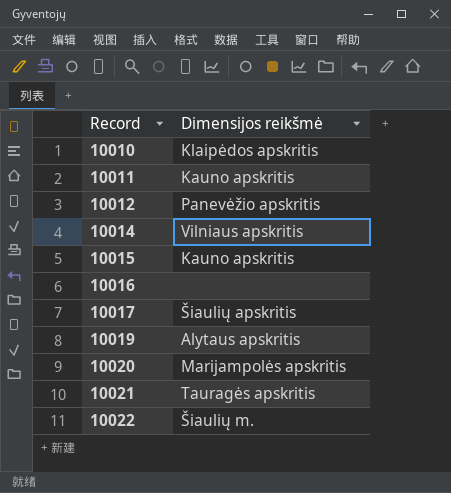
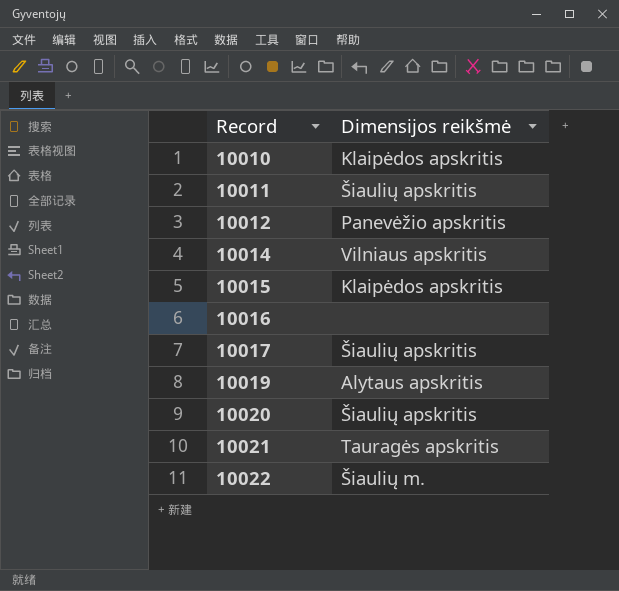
10011 | Dimensijos reikšmė: Kauno apskritis -> Šiaulių apskritis
10015 | Dimensijos reikšmė: Kauno apskritis -> Klaipėdos apskritis
10020 | Dimensijos reikšmė: Marijampolės apskritis -> Šiaulių apskritis

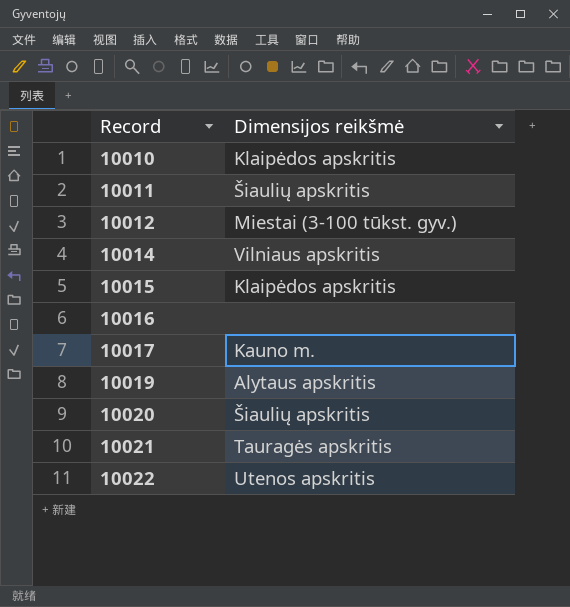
10012 | Dimensijos reikšmė: Panevėžio apskritis -> Miestai (3-100 tūkst. gyv.)
10017 | Dimensijos reikšmė: Šiaulių apskritis -> Kauno m.
10022 | Dimensijos reikšmė: Šiaulių m. -> Utenos apskritis

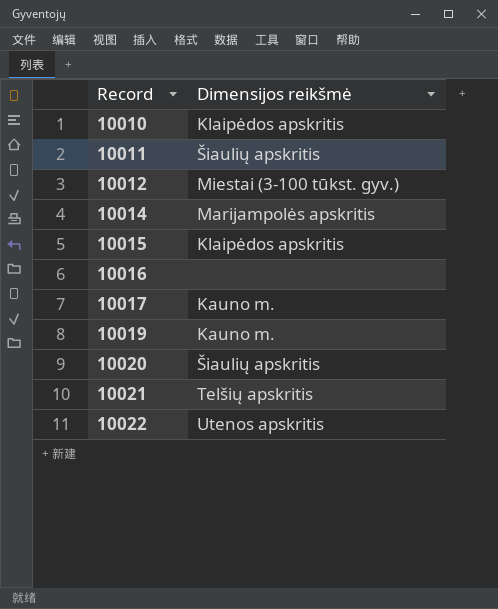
10014 | Dimensijos reikšmė: Vilniaus apskritis -> Marijampolės apskritis
10019 | Dimensijos reikšmė: Alytaus apskritis -> Kauno m.
10021 | Dimensijos reikšmė: Tauragės apskritis -> Telšių apskritis

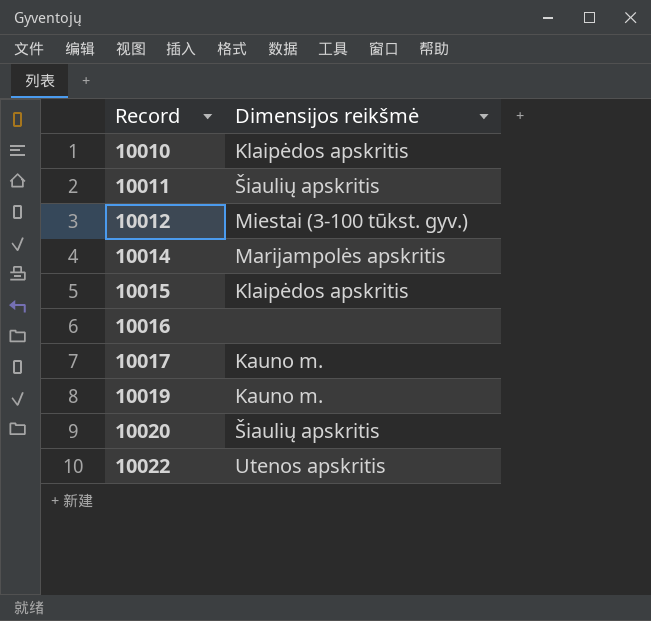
row 10021: Telšių apskritis -> none

